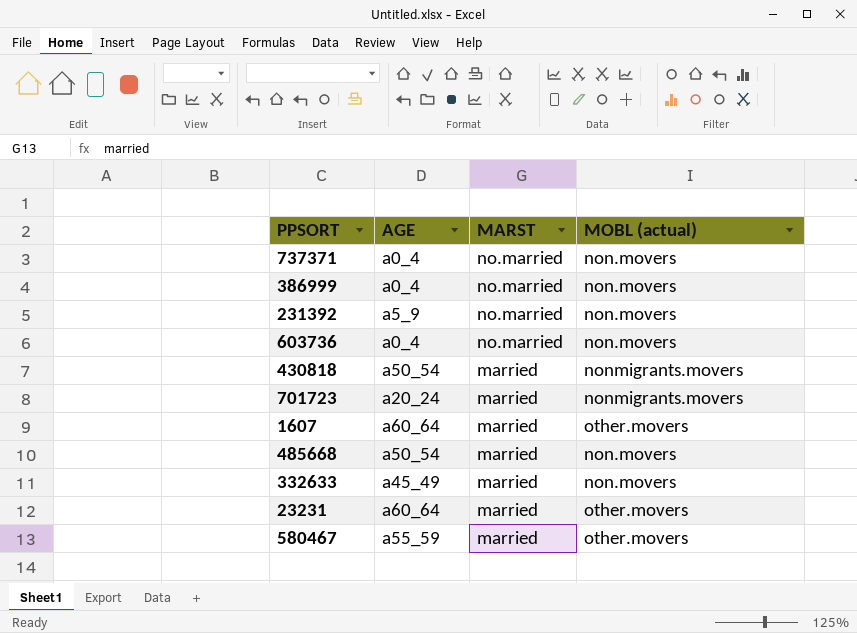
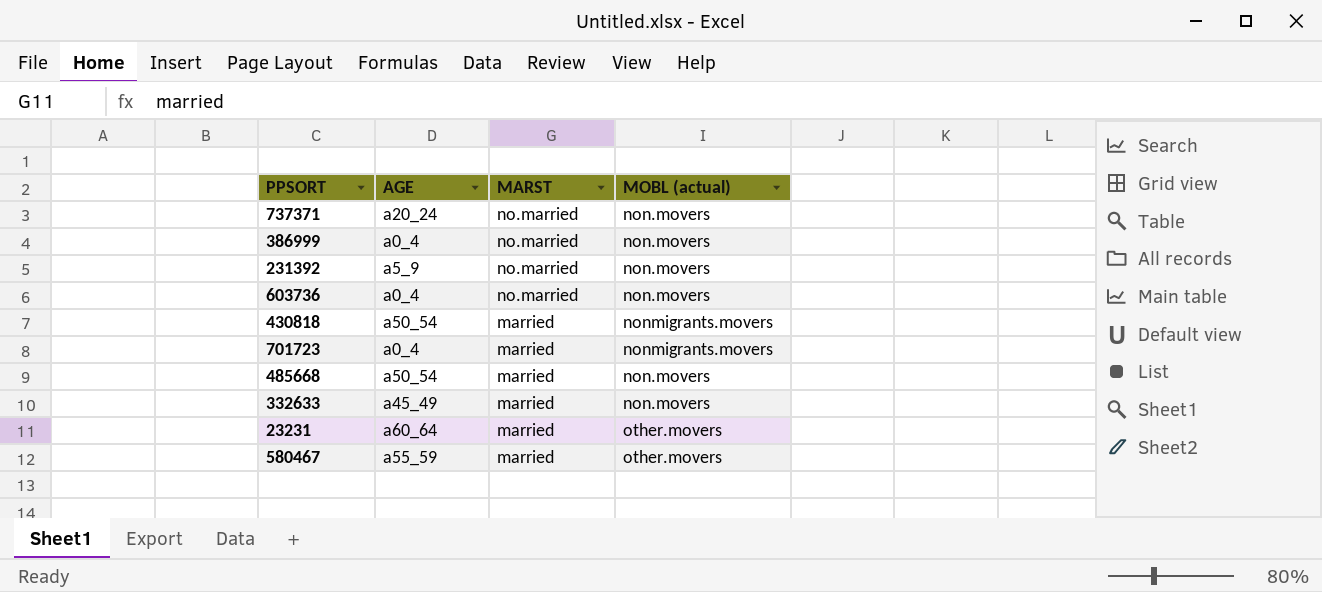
row 1607: a60_64 | married | other.movers -> none
737371 | AGE: a0_4 -> a20_24
701723 | AGE: a20_24 -> a0_4

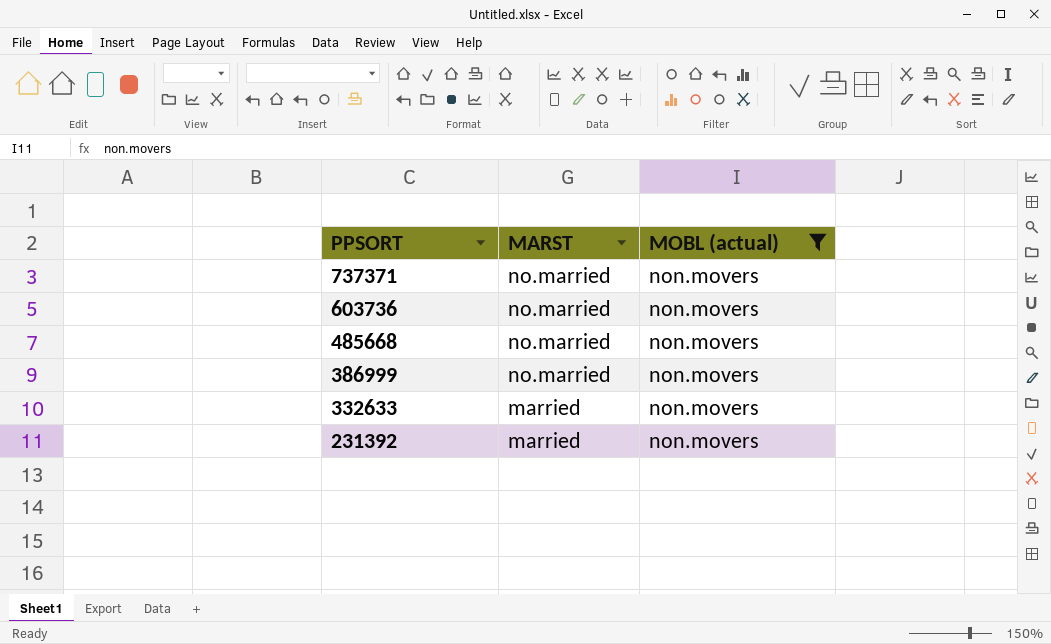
filter: none -> MOBL (actual) = non.movers
row order: MARST descending -> PPSORT descending
column AGE | position: 2 -> none
485668 | MARST: married -> no.married
231392 | MARST: no.married -> married

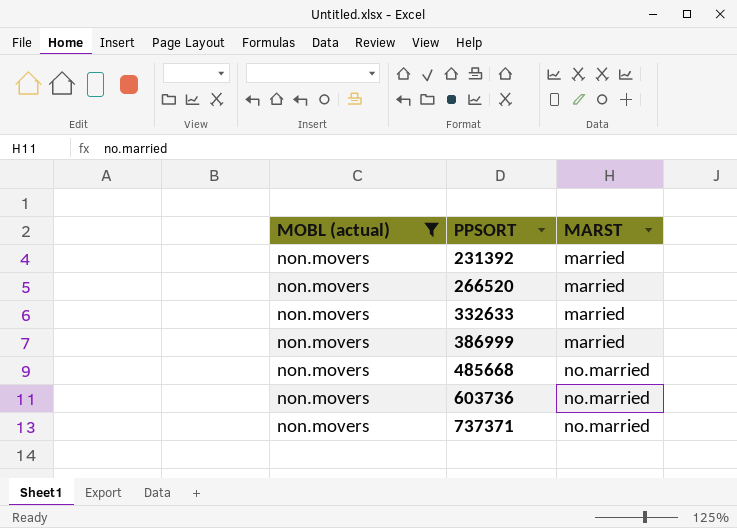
row order: PPSORT descending -> PPSORT ascending
column MOBL (actual) | position: 3 -> 1
row 266520: none -> non.movers | married
386999 | MARST: no.married -> married

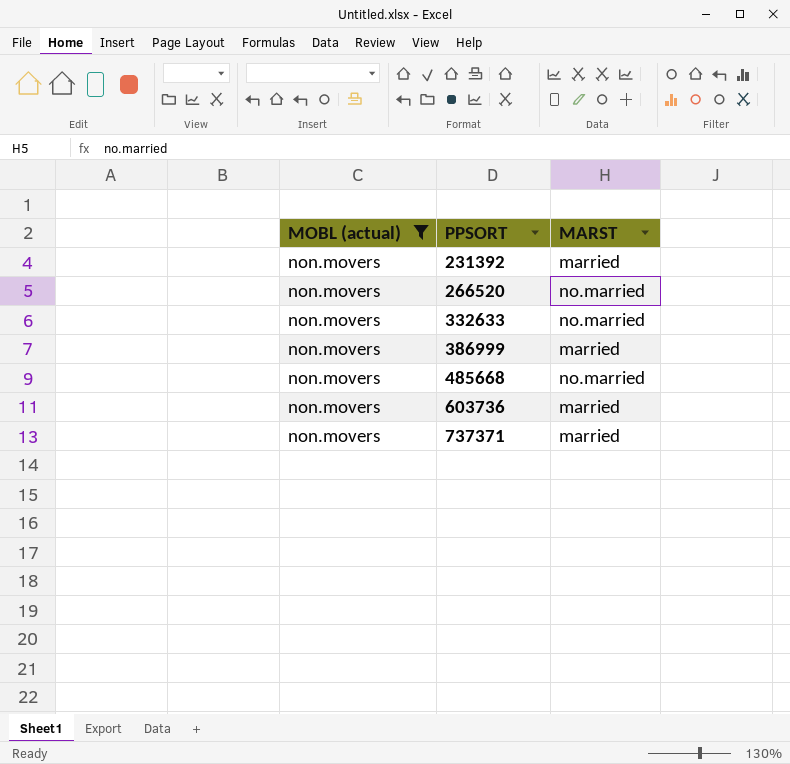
266520 | MARST: married -> no.married
332633 | MARST: married -> no.married
603736 | MARST: no.married -> married
737371 | MARST: no.married -> married

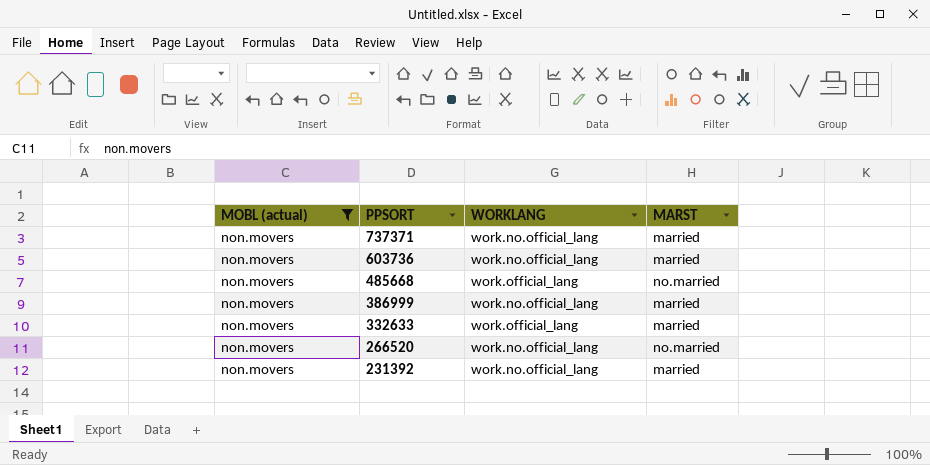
row order: PPSORT ascending -> PPSORT descending
column WORKLANG | position: none -> 3
332633 | MARST: no.married -> married

